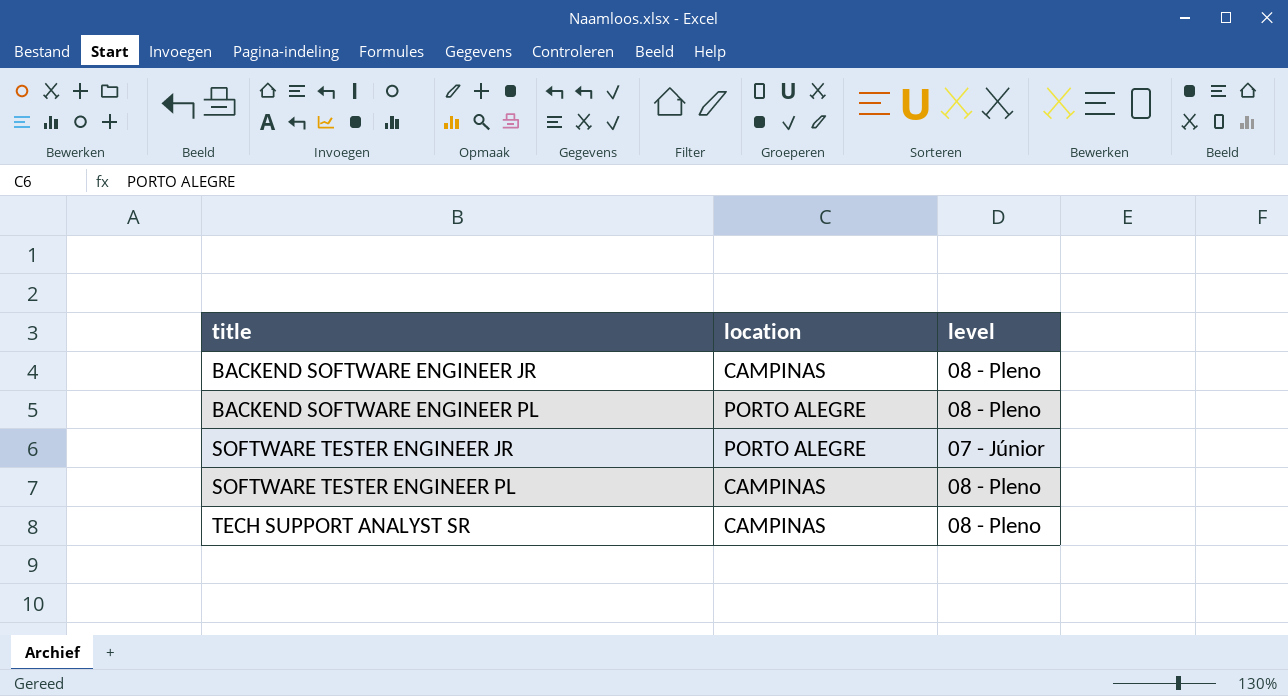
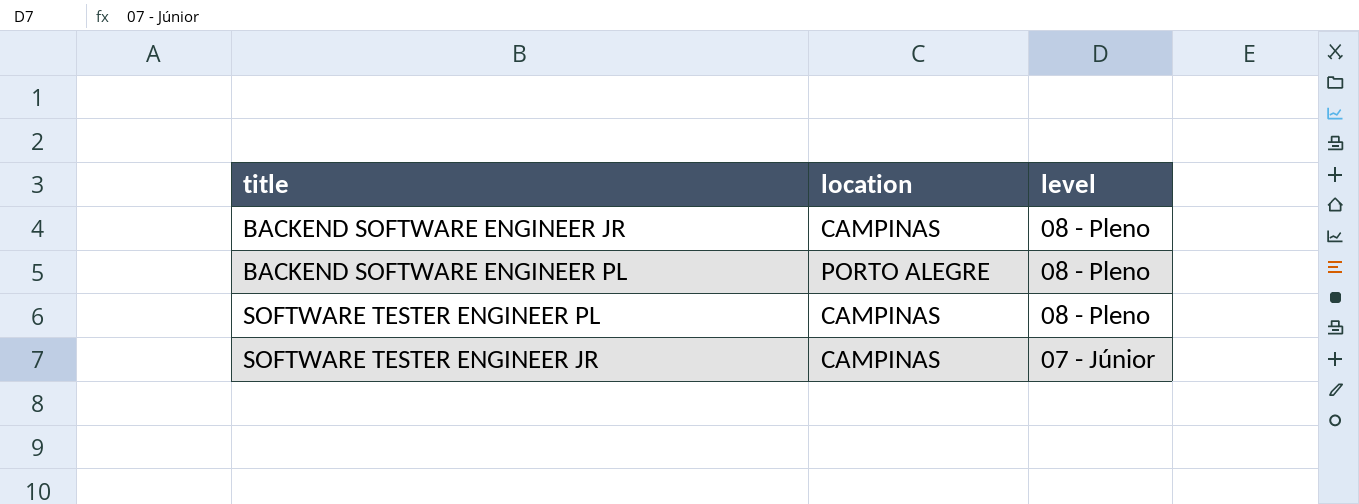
row order: title ascending -> level descending
row TECH SUPPORT ANALYST SR: CAMPINAS | 08 - Pleno -> none
SOFTWARE TESTER ENGINEER JR | location: PORTO ALEGRE -> CAMPINAS

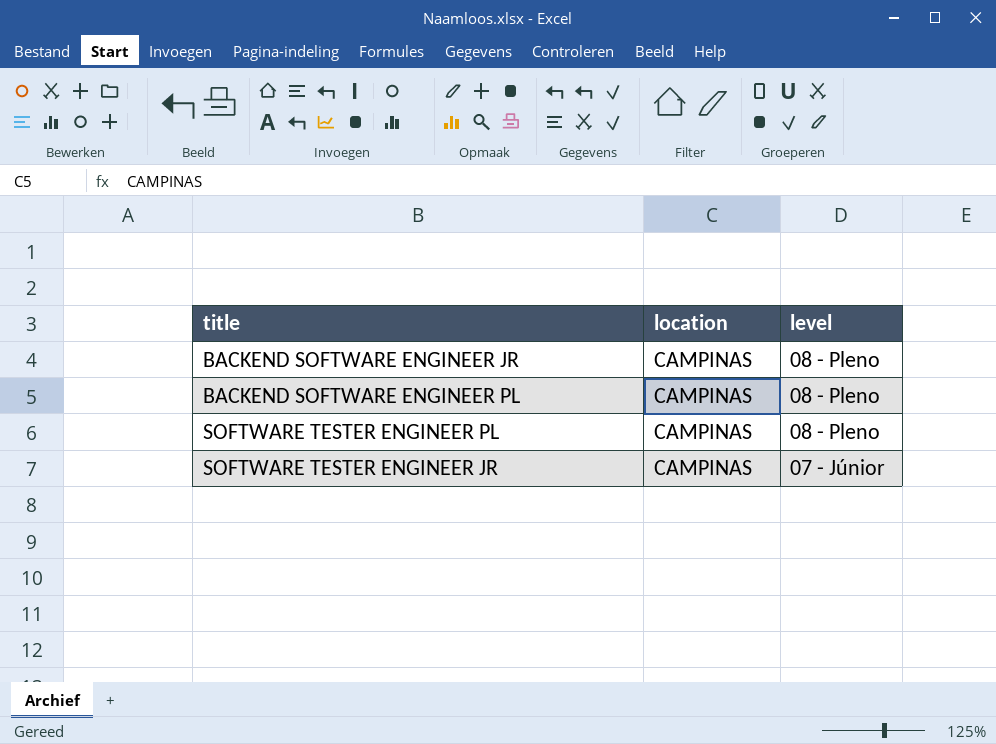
BACKEND SOFTWARE ENGINEER PL | location: PORTO ALEGRE -> CAMPINAS

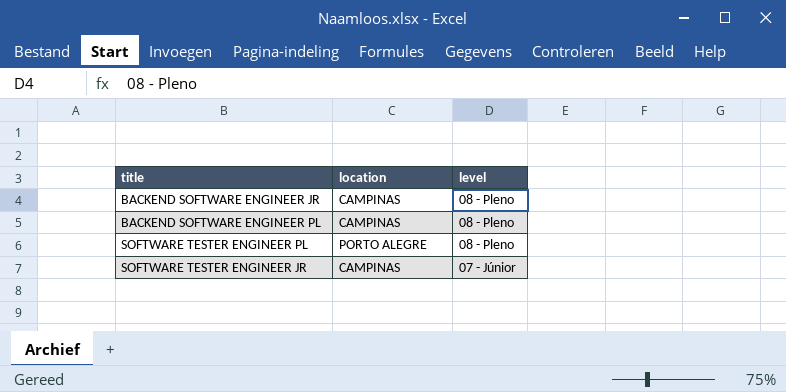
SOFTWARE TESTER ENGINEER PL | location: CAMPINAS -> PORTO ALEGRE

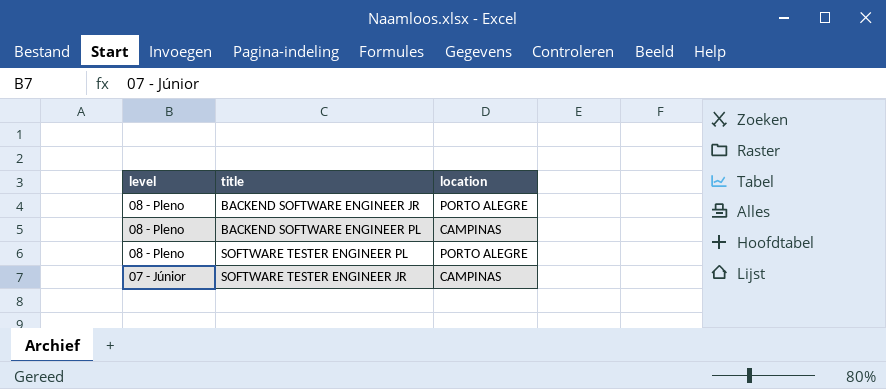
column level | position: 3 -> 1
BACKEND SOFTWARE ENGINEER JR | location: CAMPINAS -> PORTO ALEGRE

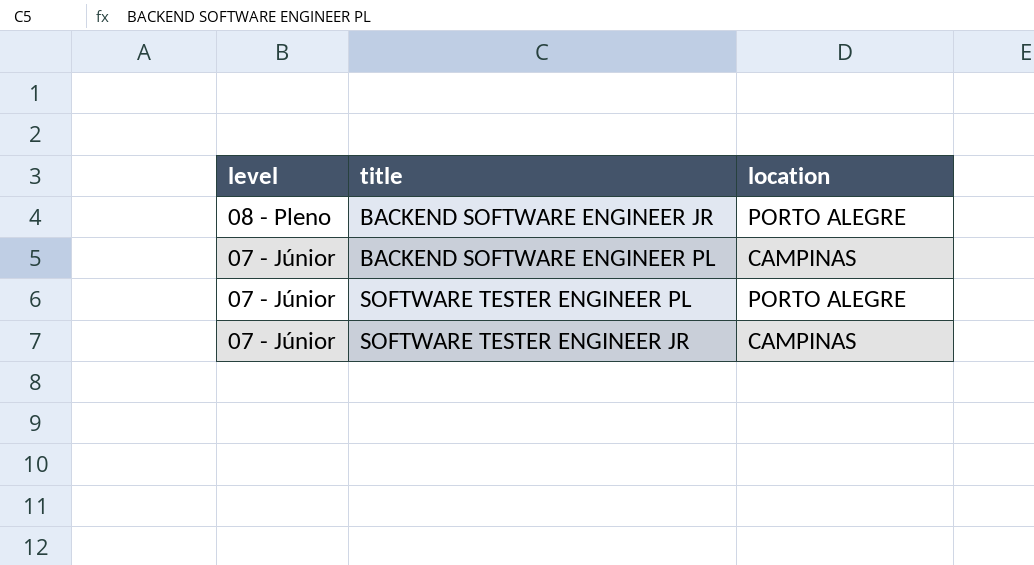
BACKEND SOFTWARE ENGINEER PL | level: 08 - Pleno -> 07 - Júnior
SOFTWARE TESTER ENGINEER PL | level: 08 - Pleno -> 07 - Júnior

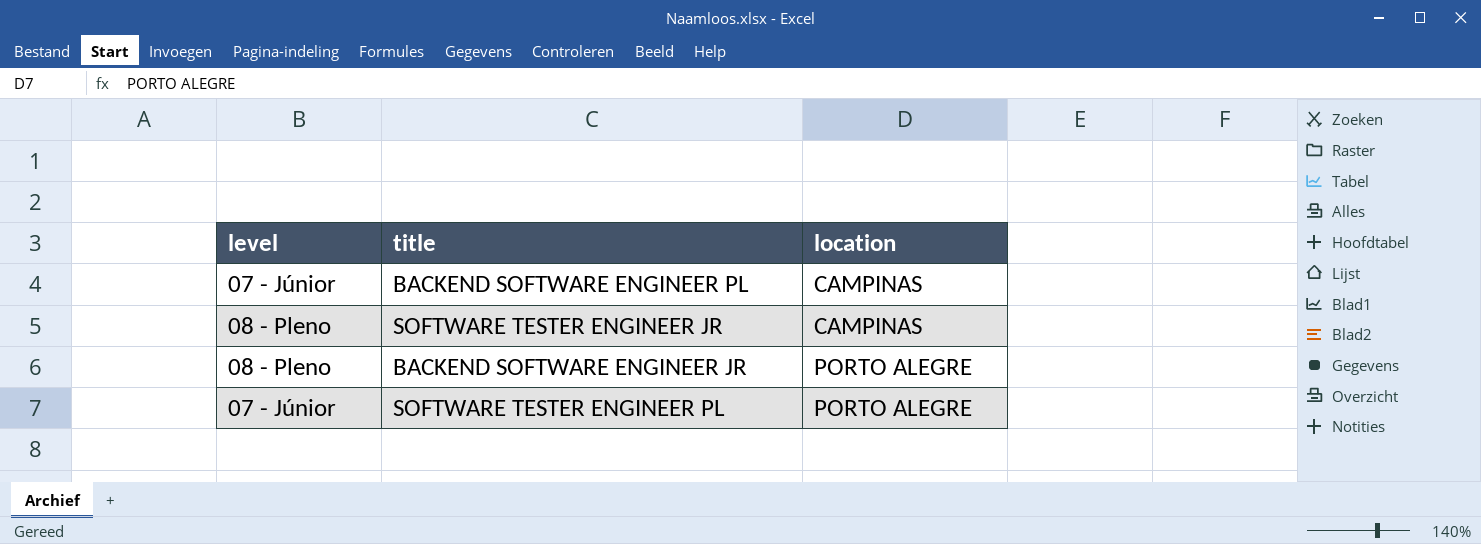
row order: level descending -> location ascending
SOFTWARE TESTER ENGINEER JR | level: 07 - Júnior -> 08 - Pleno

